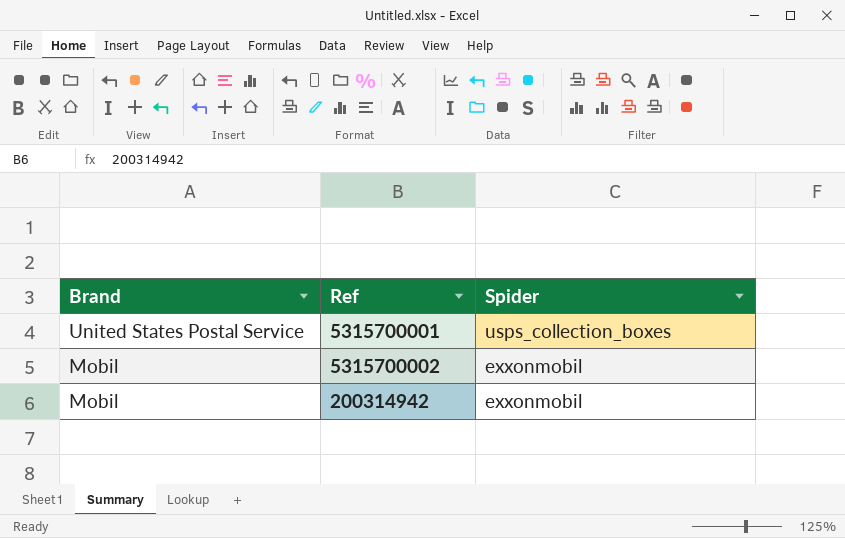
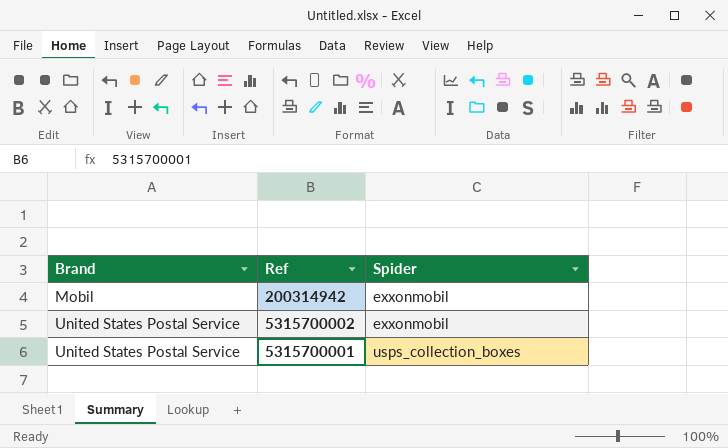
row order: Brand descending -> Brand ascending
5315700002 | Brand: Mobil -> United States Postal Service

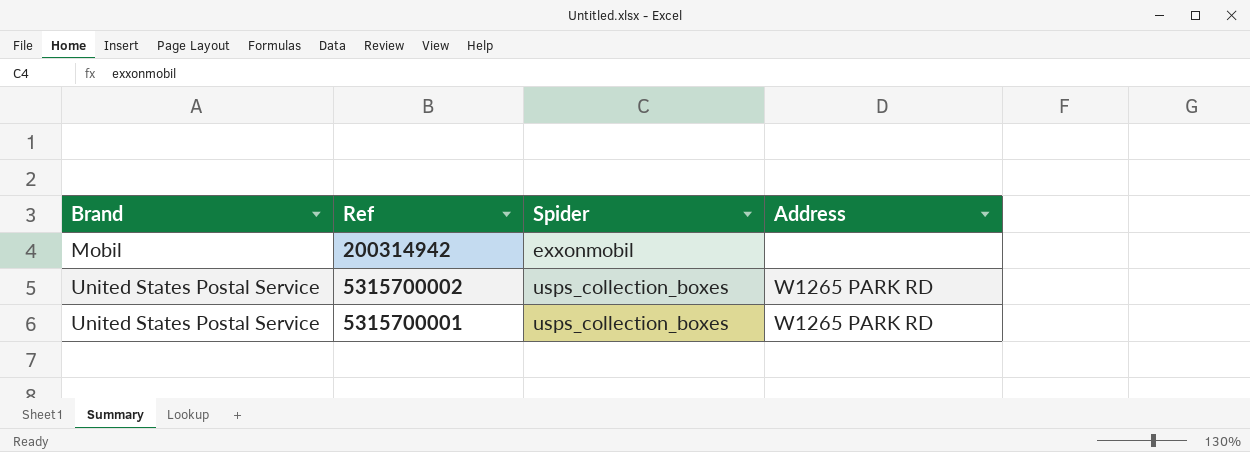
column Address | position: none -> 4
5315700002 | Spider: exxonmobil -> usps_collection_boxes

